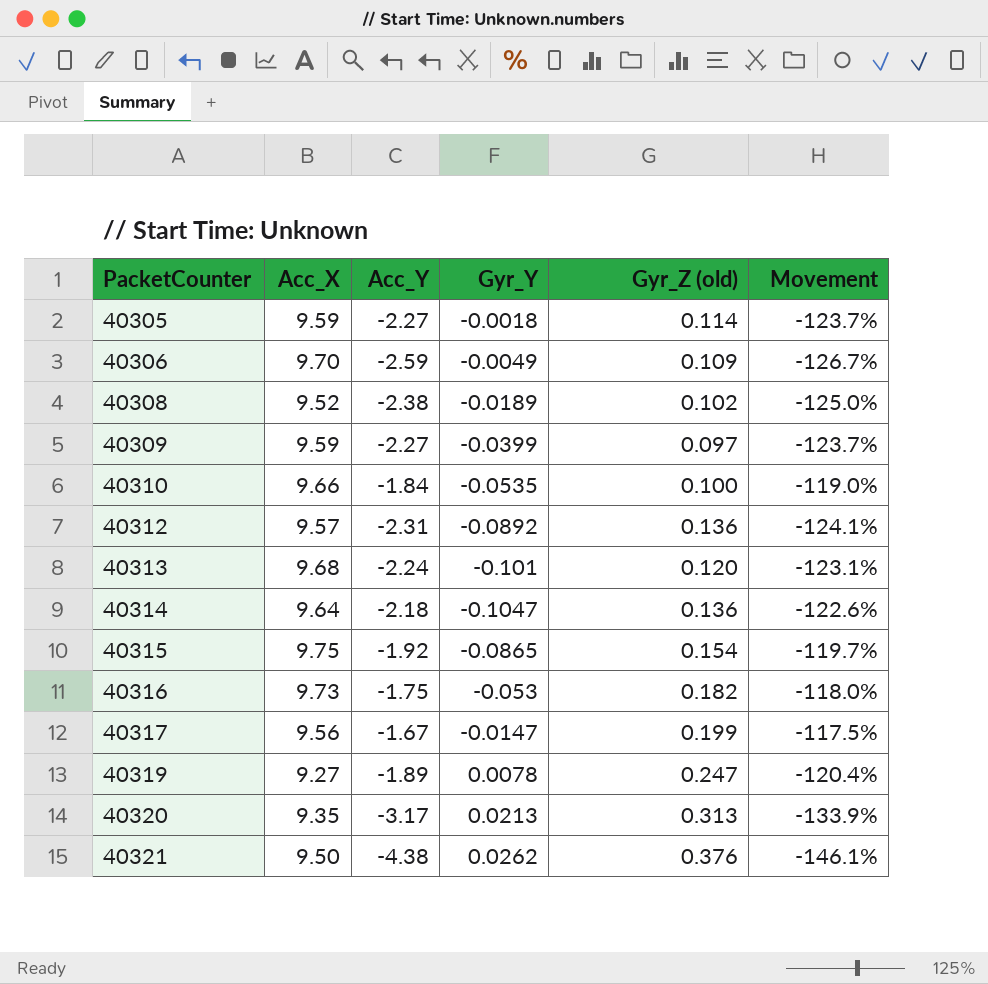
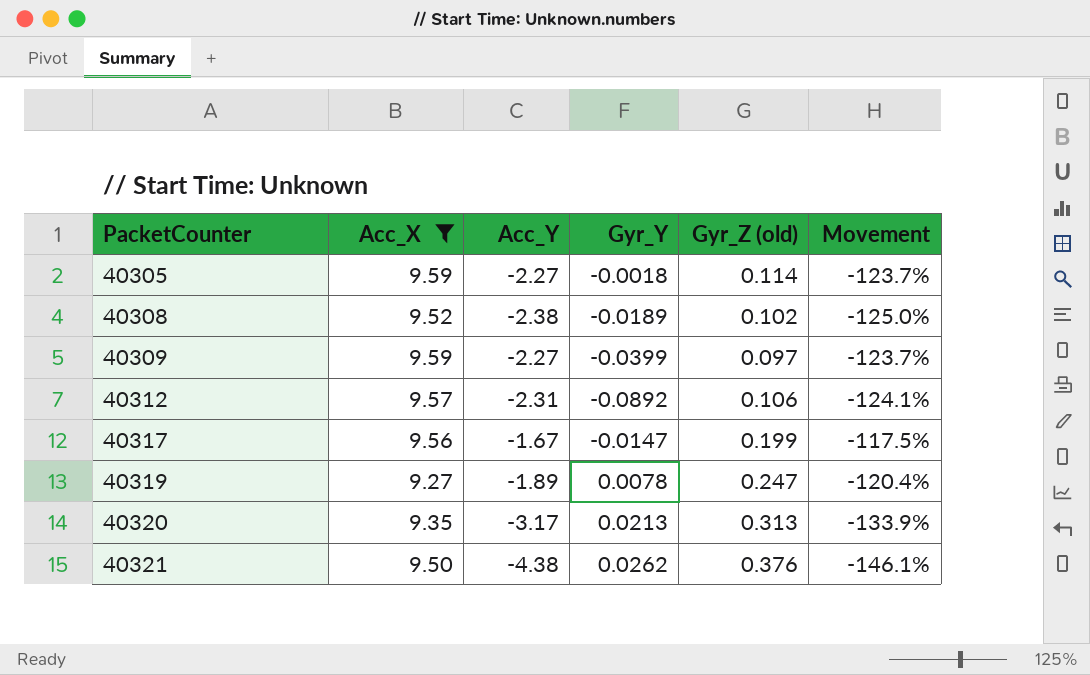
filter: none -> Acc_X <= 9.59
40312 | Gyr_Z (old): 0.136 -> 0.106

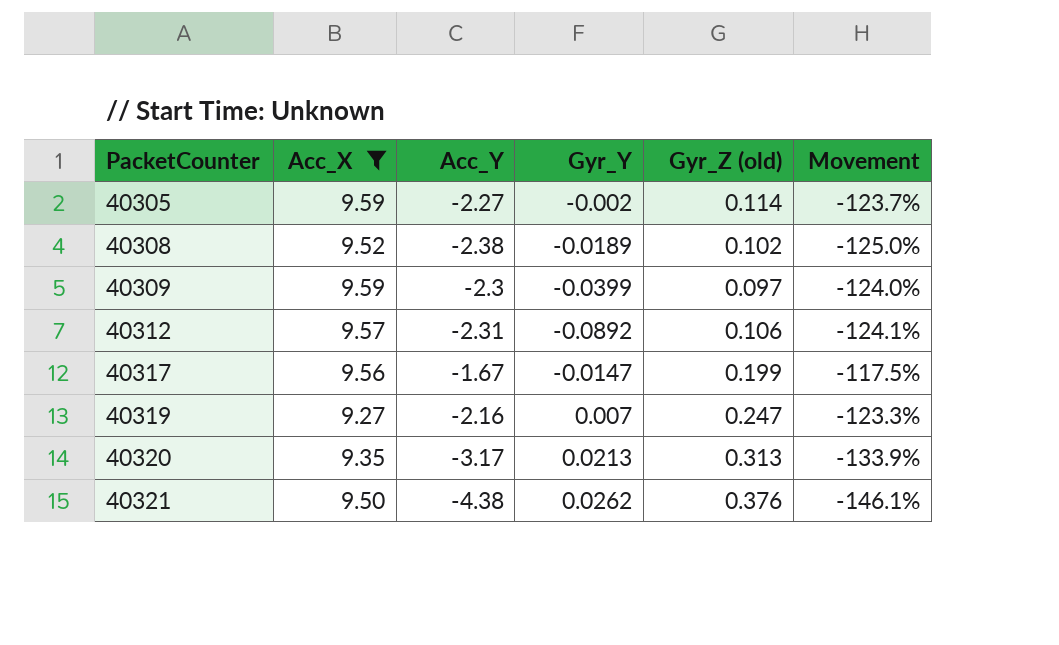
40305 | Gyr_Y: -0.0018 -> -0.002
40309 | Acc_Y: -2.27 -> -2.3
40309 | Movement: -123.7% -> -124.0%
40319 | Acc_Y: -1.89 -> -2.16
40319 | Gyr_Y: 0.0078 -> 0.007
40319 | Movement: -120.4% -> -123.3%

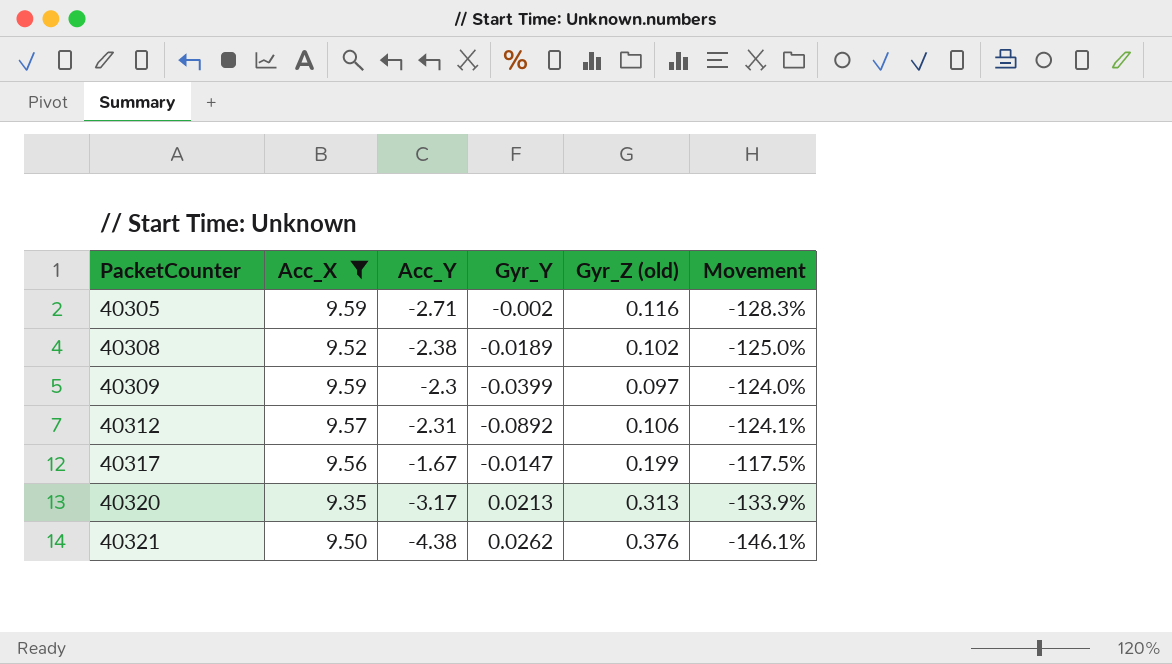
row 40319: 9.27 | -2.16 | 0.007 | 0.247 | -123.3% -> none
40305 | Acc_Y: -2.27 -> -2.71
40305 | Gyr_Z (old): 0.114 -> 0.116
40305 | Movement: -123.7% -> -128.3%

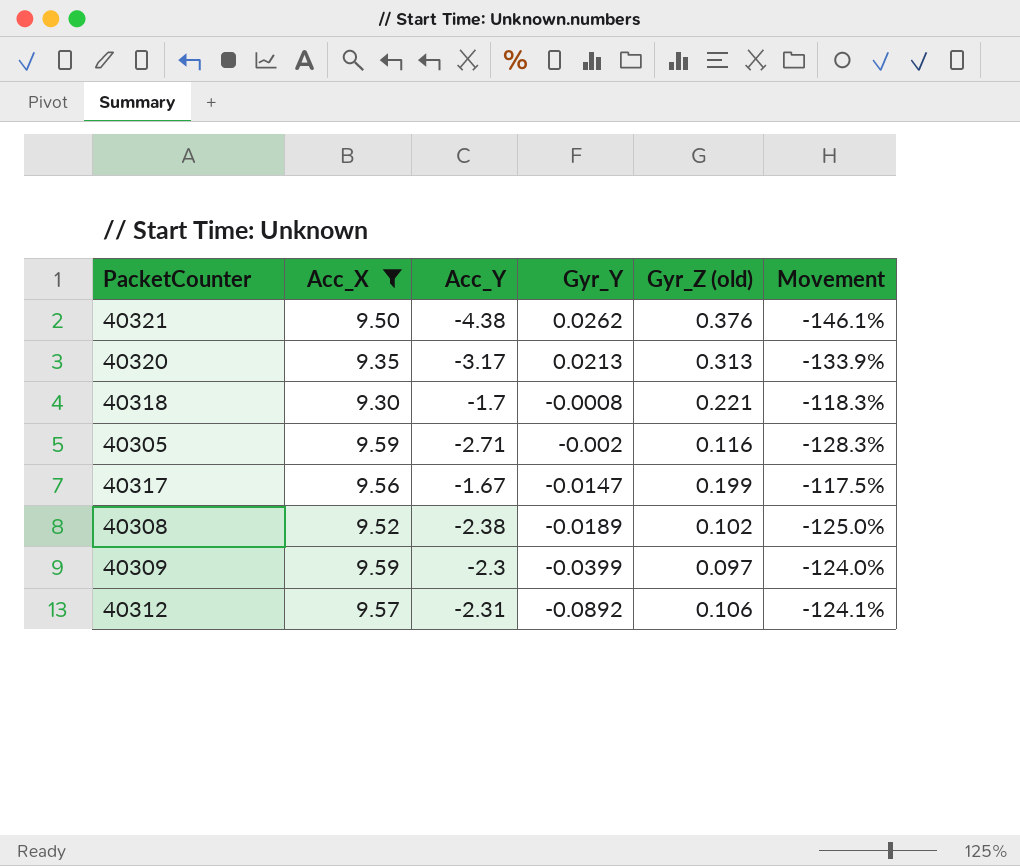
row order: PacketCounter ascending -> Gyr_Y descending
row 40318: none -> 9.30 | -1.7 | -0.0008 | 0.221 | -118.3%

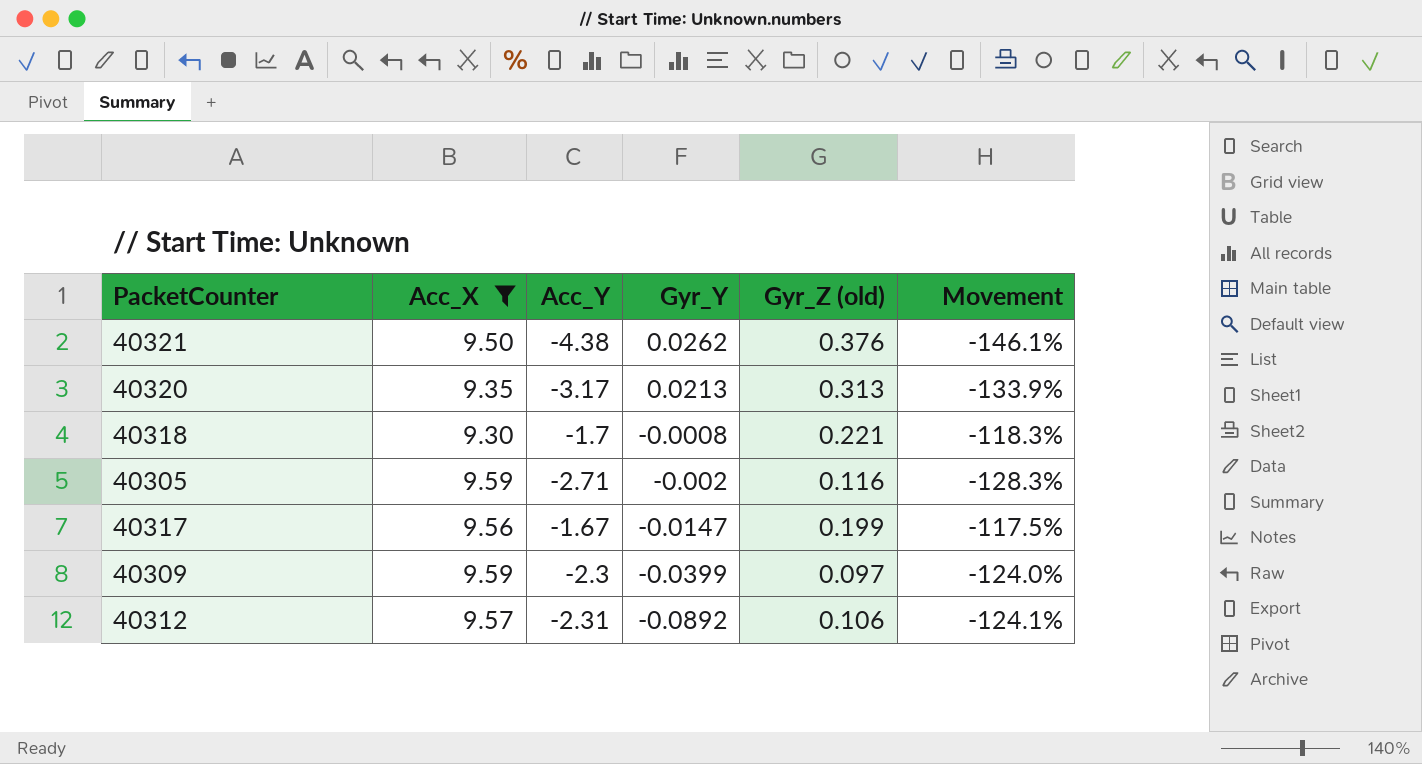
row 40308: 9.52 | -2.38 | -0.0189 | 0.102 | -125.0% -> none

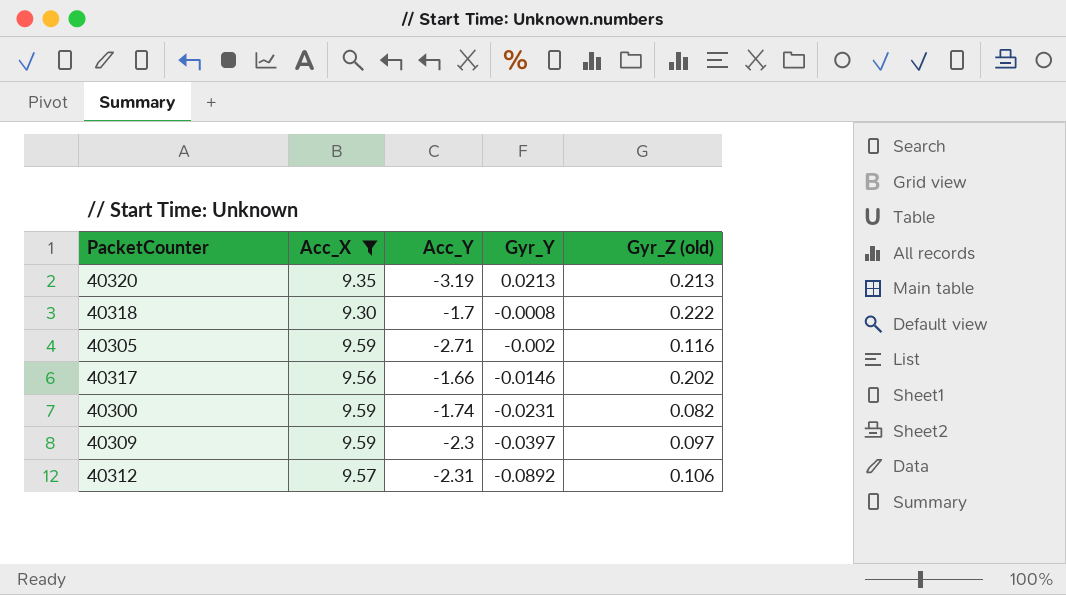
column Movement | formula: ([Acc_Y] - [Acc_X]) / [Acc_X] -> none
row 40321: 9.50 | -4.38 | 0.0262 | 0.376 | -146.1% -> none
40320 | Acc_Y: -3.17 -> -3.19
40320 | Gyr_Z (old): 0.313 -> 0.213
40318 | Gyr_Z (old): 0.221 -> 0.222
40317 | Acc_Y: -1.67 -> -1.66
40317 | Gyr_Y: -0.0147 -> -0.0146
40317 | Gyr_Z (old): 0.199 -> 0.202
row 40300: none -> 9.59 | -1.74 | -0.0231 | 0.082
40309 | Gyr_Y: -0.0399 -> -0.0397

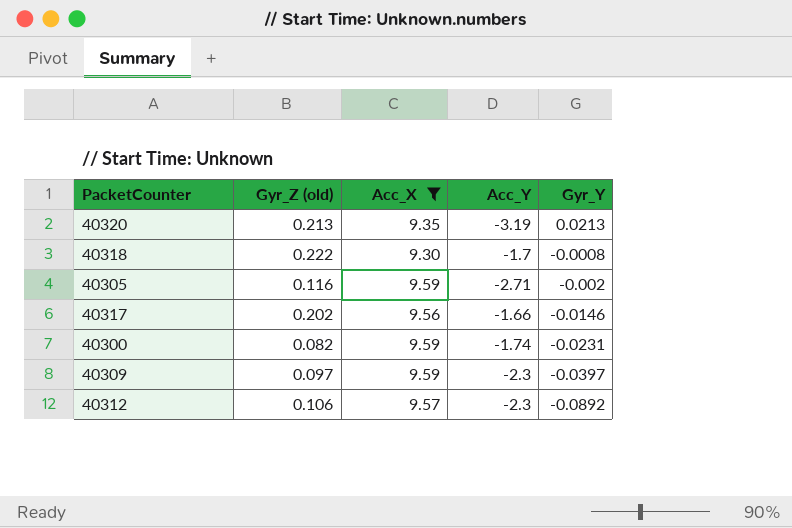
column Gyr_Z (old) | position: 5 -> 2
40312 | Acc_Y: -2.31 -> -2.3

